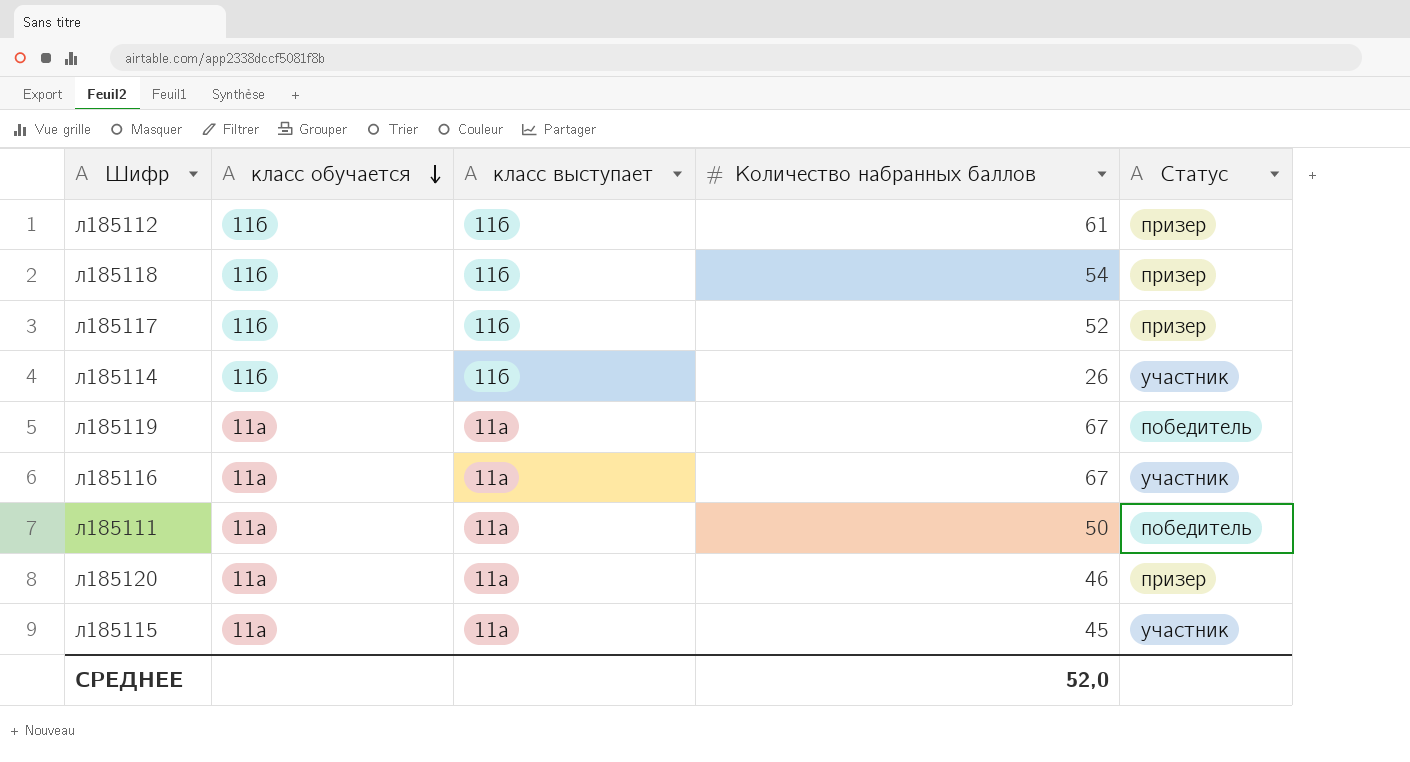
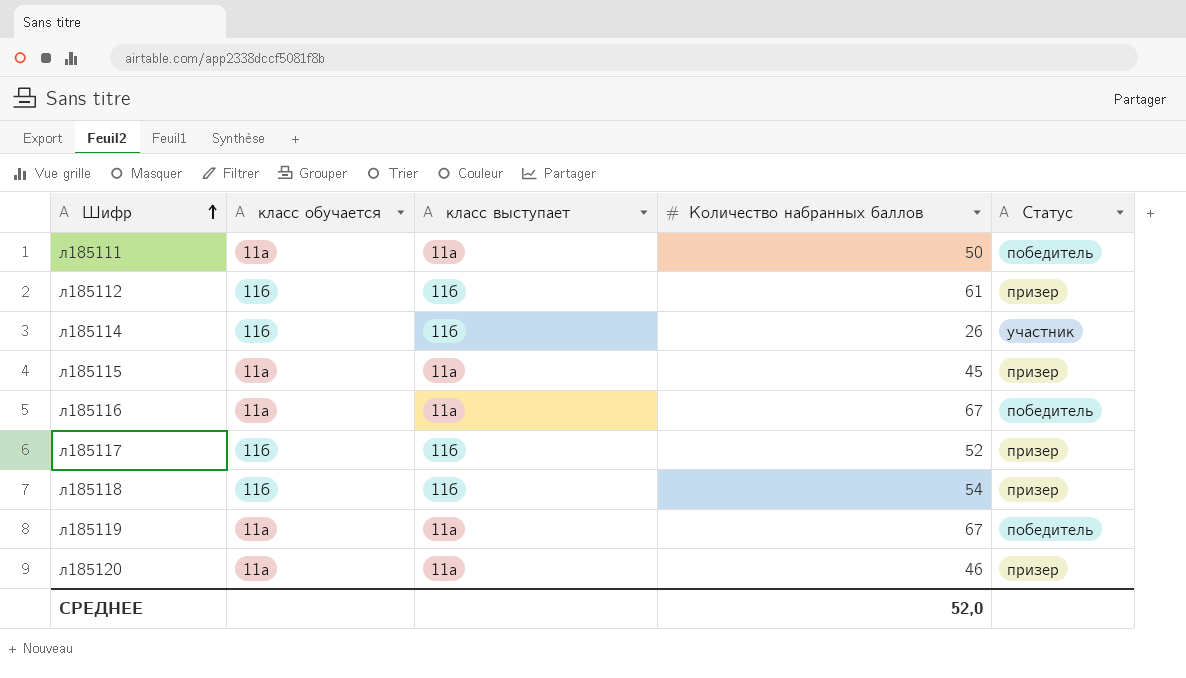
row order: класс обучается descending -> Шифр ascending
л185115 | Статус: участник -> призер
л185116 | Статус: участник -> победитель

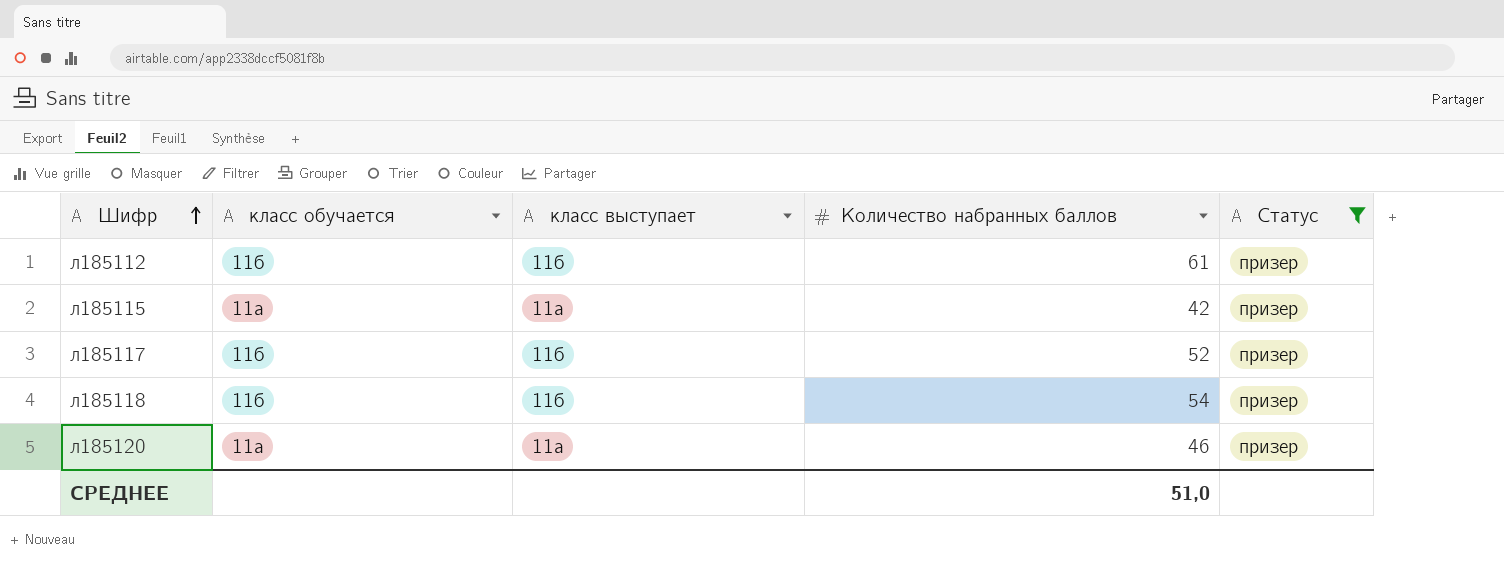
filter: none -> Статус = призер
л185115 | Количество набранных баллов: 45 -> 42
СРЕДНЕЕ | Количество набранных баллов: 52,0 -> 51,0

